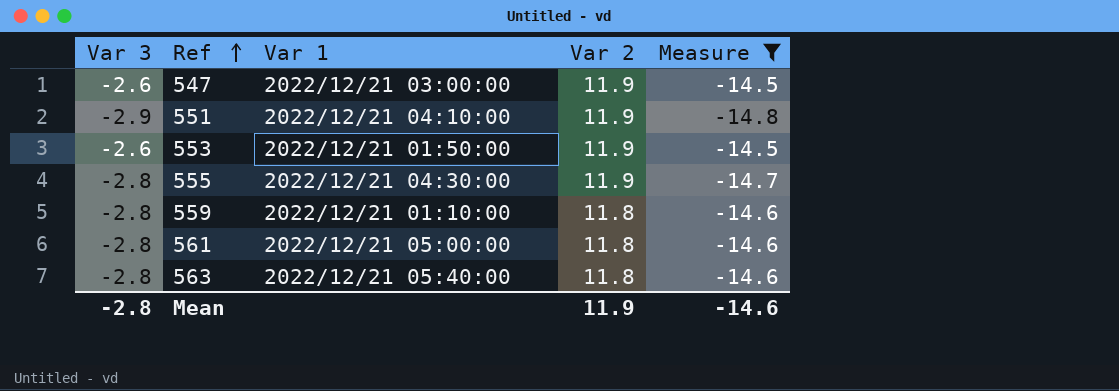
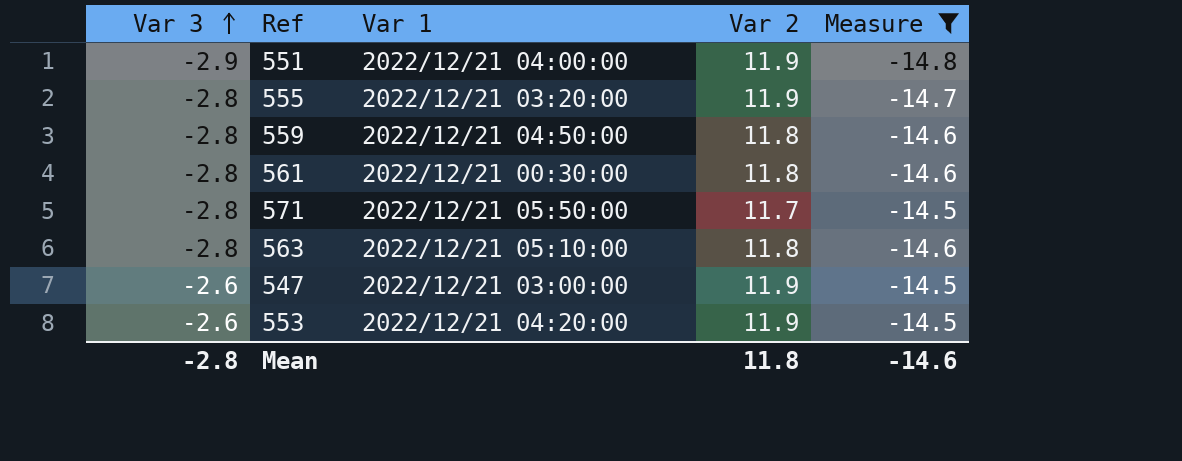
row order: Ref ascending -> Var 3 ascending
551 | Var 1: 2022/12/21 04:10:00 -> 2022/12/21 04:00:00
555 | Var 1: 2022/12/21 04:30:00 -> 2022/12/21 03:20:00
559 | Var 1: 2022/12/21 01:10:00 -> 2022/12/21 04:50:00
561 | Var 1: 2022/12/21 05:00:00 -> 2022/12/21 00:30:00
row 571: none -> -2.8 | 2022/12/21 05:50:00 | 11.7 | -14.5
563 | Var 1: 2022/12/21 05:40:00 -> 2022/12/21 05:10:00
553 | Var 1: 2022/12/21 01:50:00 -> 2022/12/21 04:20:00
Mean | Var 2: 11.9 -> 11.8

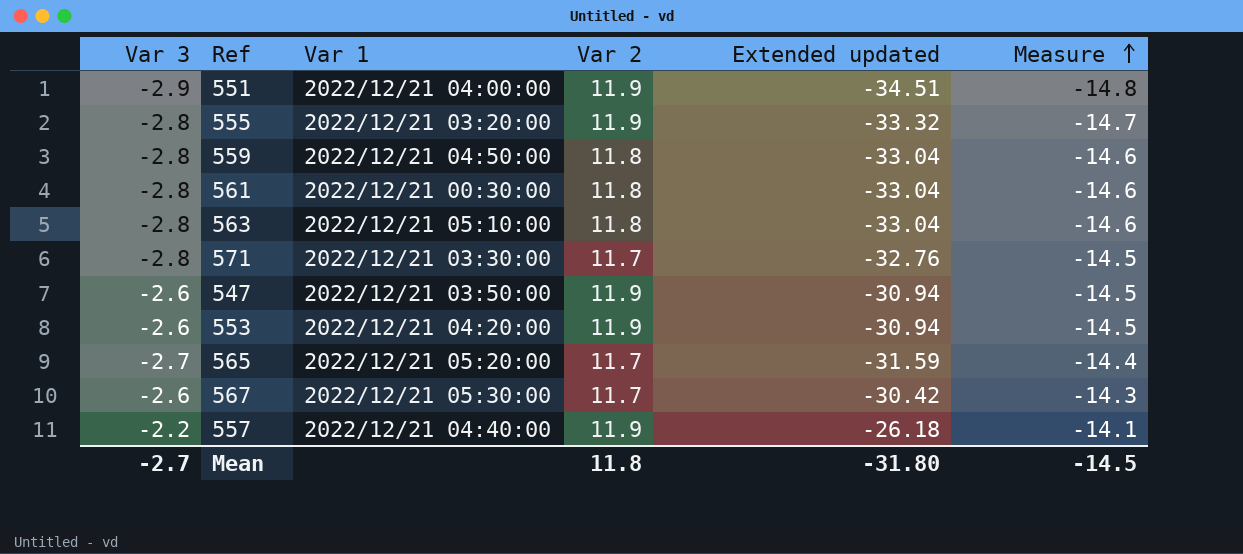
filter: Measure <= -14.5 -> none
row order: Var 3 ascending -> Measure ascending
column Extended updated | formula: none -> [Var 3] * [Var 2]
571 | Var 1: 2022/12/21 05:50:00 -> 2022/12/21 03:30:00
547 | Var 1: 2022/12/21 03:00:00 -> 2022/12/21 03:50:00
Mean | Var 3: -2.8 -> -2.7
Mean | Measure: -14.6 -> -14.5

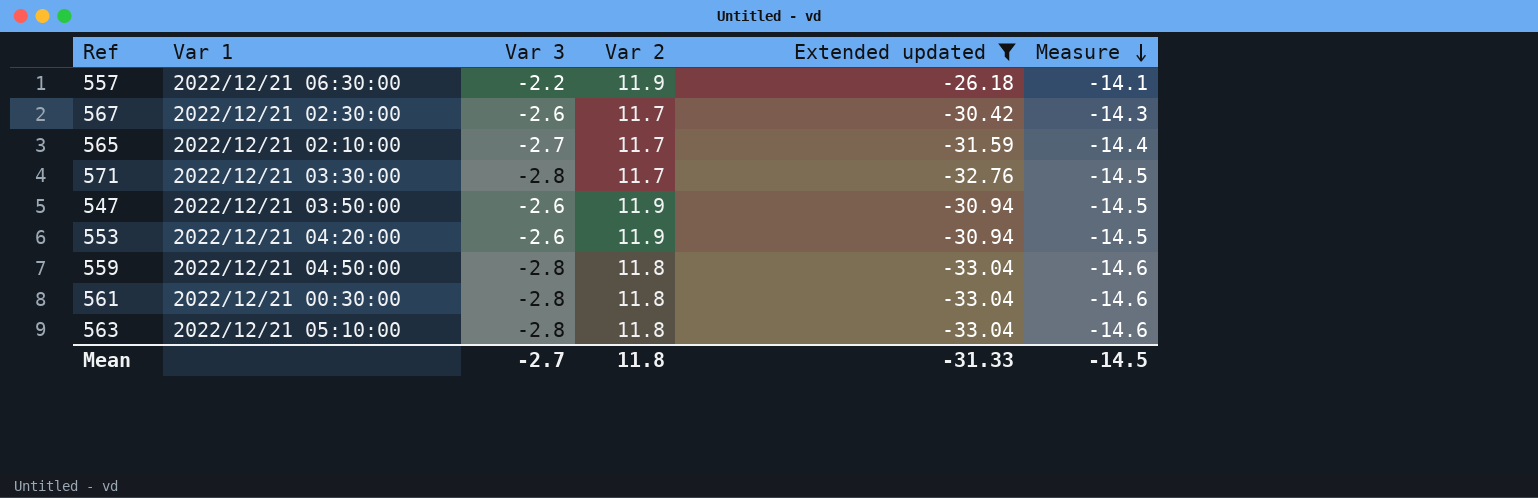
filter: none -> Extended updated >= -33.04
row order: Measure ascending -> Measure descending
column Var 3 | position: 1 -> 3
557 | Var 1: 2022/12/21 04:40:00 -> 2022/12/21 06:30:00
567 | Var 1: 2022/12/21 05:30:00 -> 2022/12/21 02:30:00
565 | Var 1: 2022/12/21 05:20:00 -> 2022/12/21 02:10:00
Mean | Extended updated: -31.80 -> -31.33

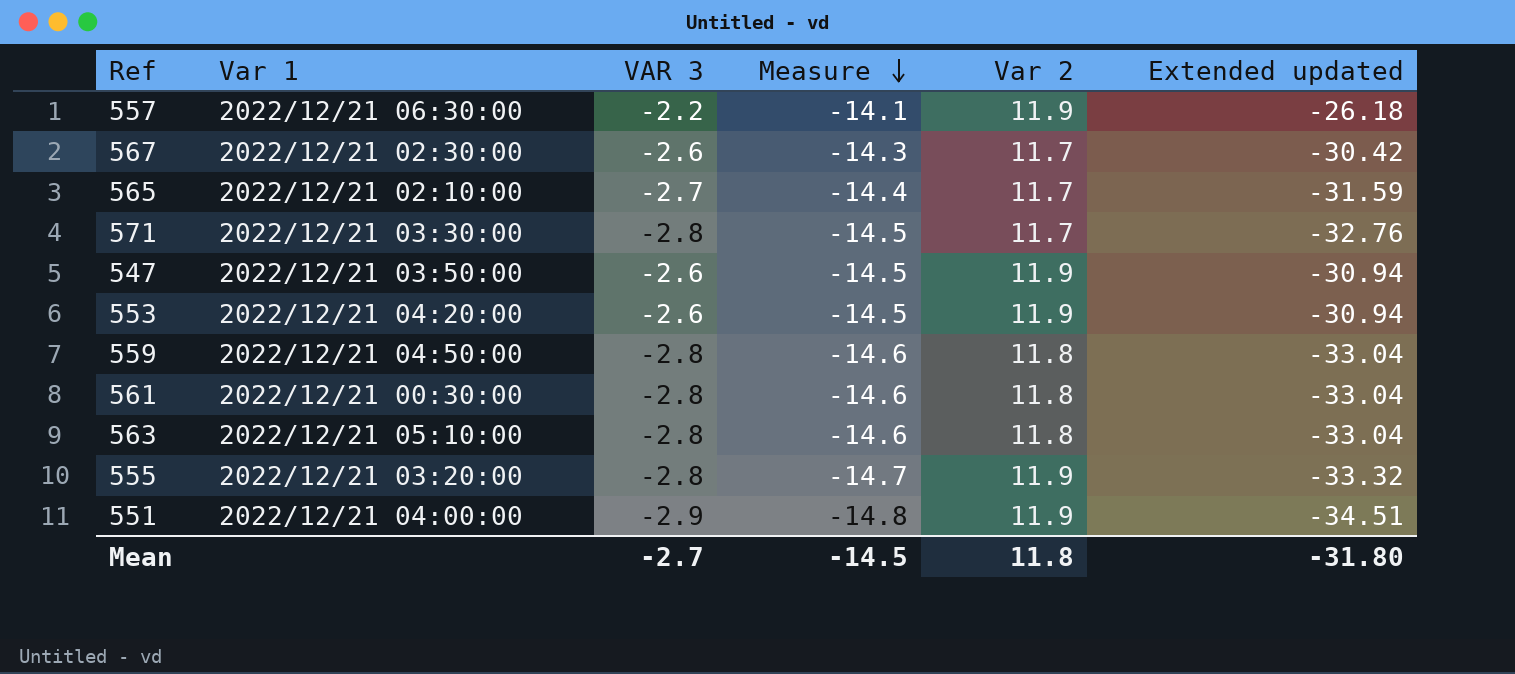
filter: Extended updated >= -33.04 -> none
column name: Var 3 -> VAR 3
column Measure | position: 6 -> 4
Mean | Extended updated: -31.33 -> -31.80

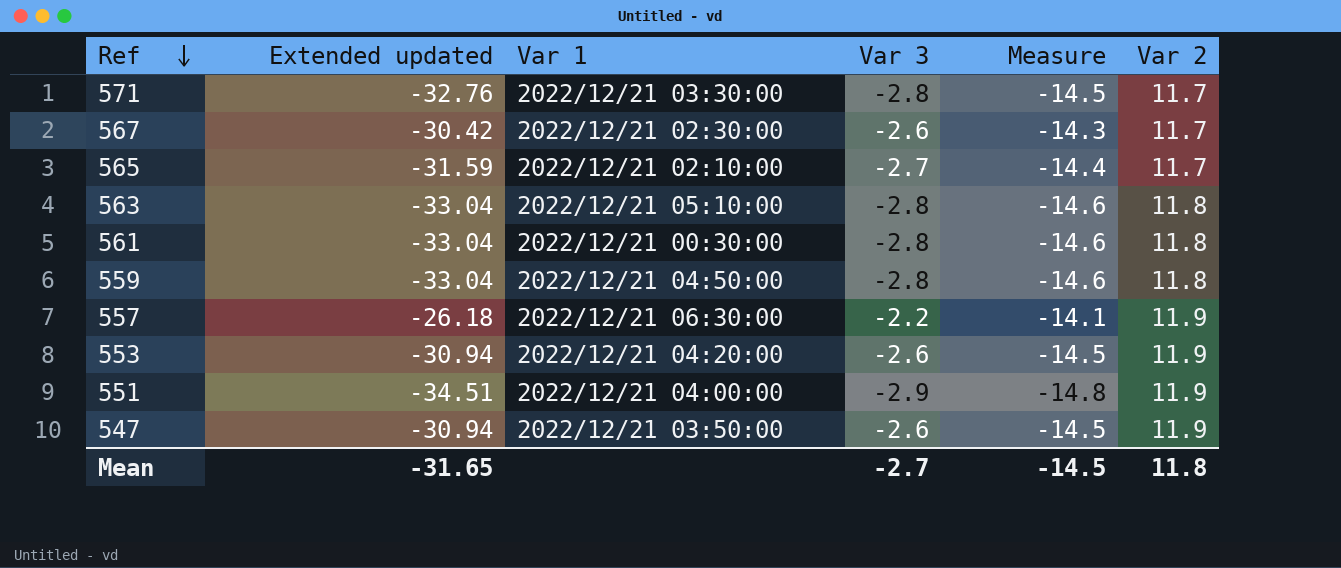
row order: Measure descending -> Ref descending
column Extended updated | position: 6 -> 2
column name: VAR 3 -> Var 3
row 555: 2022/12/21 03:20:00 | -2.8 | -14.7 | 11.9 | -33.32 -> none
Mean | Extended updated: -31.80 -> -31.65

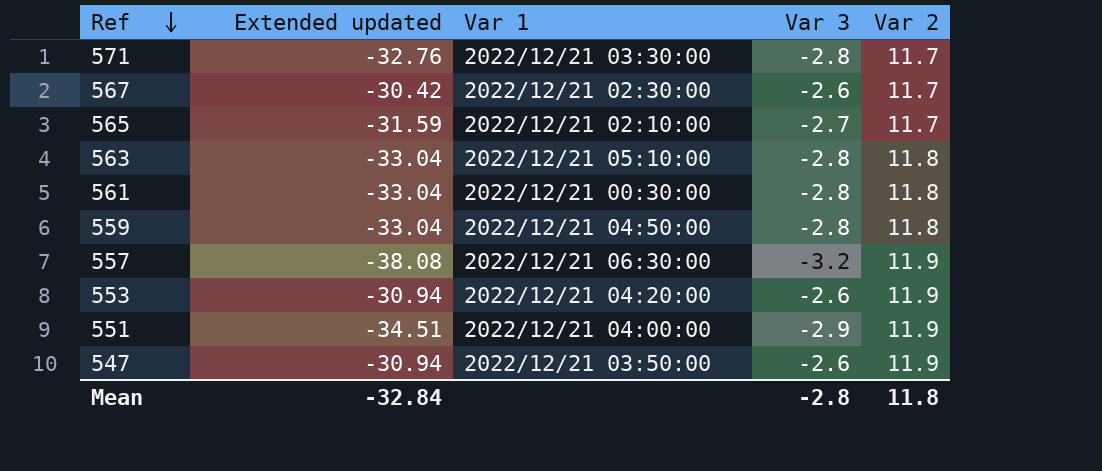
column Measure | formula: [Var 3] - [Var 2] -> none
557 | Extended updated: -26.18 -> -38.08
557 | Var 3: -2.2 -> -3.2
Mean | Extended updated: -31.65 -> -32.84
Mean | Var 3: -2.7 -> -2.8

